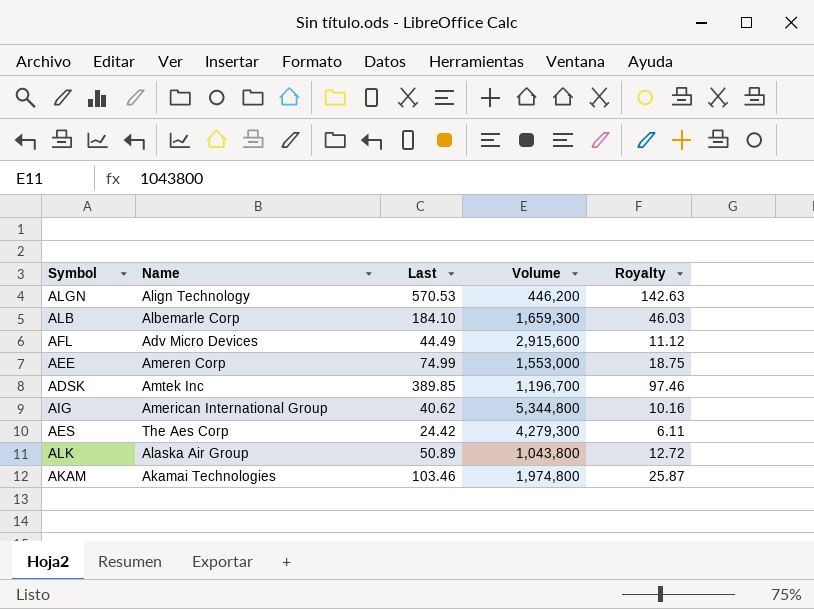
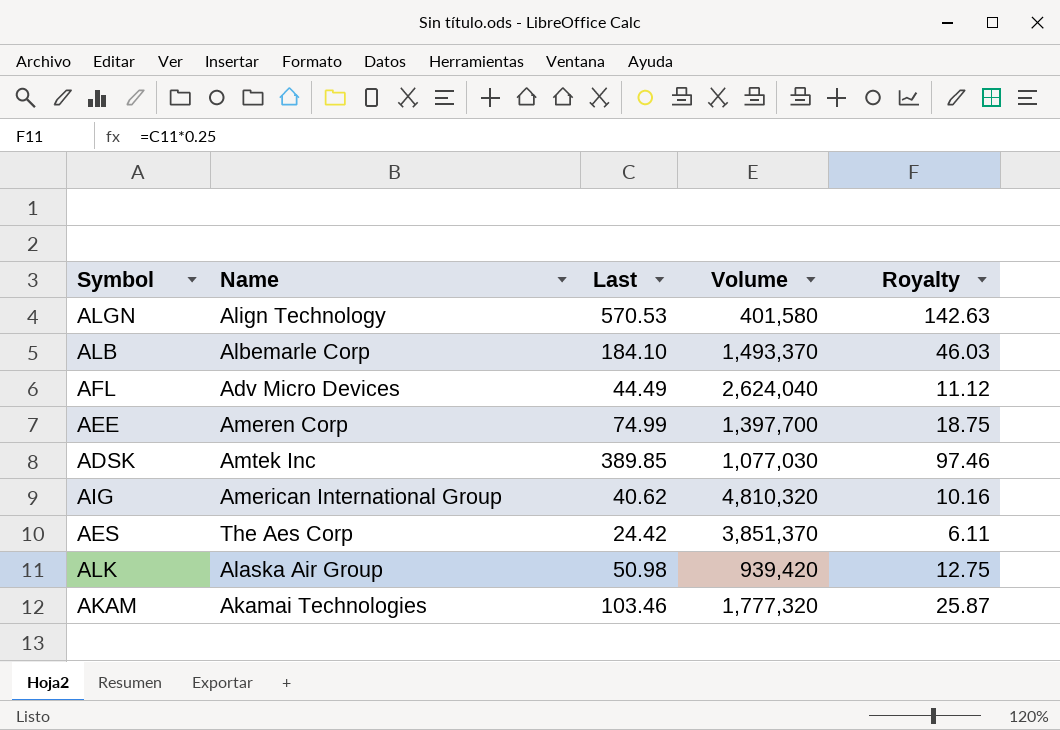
ALGN | Volume: 446,200 -> 401,580
ALB | Volume: 1,659,300 -> 1,493,370
AFL | Volume: 2,915,600 -> 2,624,040
AEE | Volume: 1,553,000 -> 1,397,700
ADSK | Volume: 1,196,700 -> 1,077,030
AIG | Volume: 5,344,800 -> 4,810,320
AES | Volume: 4,279,300 -> 3,851,370
ALK | Last: 50.89 -> 50.98
ALK | Volume: 1,043,800 -> 939,420
ALK | Royalty: 12.72 -> 12.75
AKAM | Volume: 1,974,800 -> 1,777,320

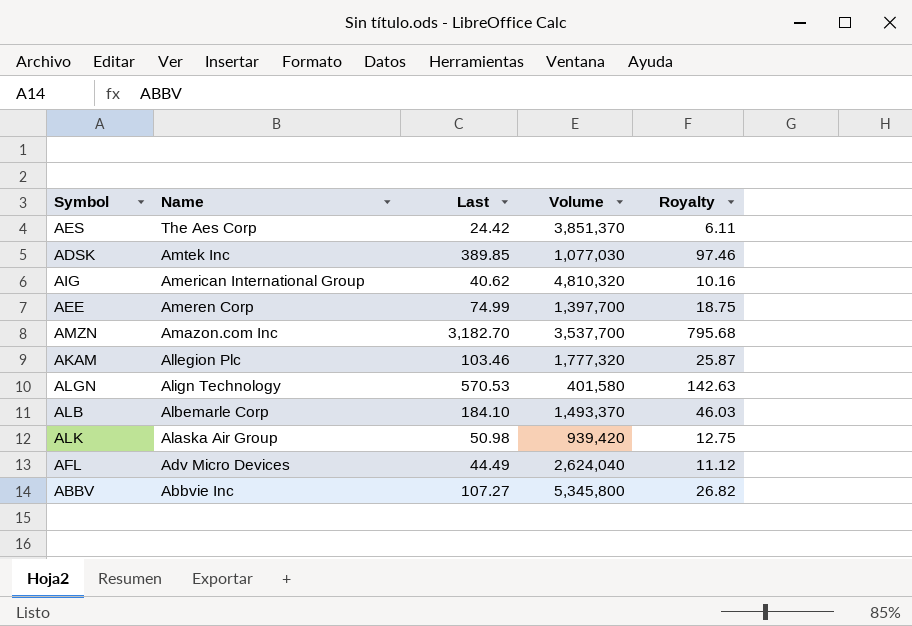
row order: none -> Name descending
row AMZN: none -> Amazon.com Inc | 3,182.70 | 3,537,700 | 795.68
AKAM | Name: Akamai Technologies -> Allegion Plc
row ABBV: none -> Abbvie Inc | 107.27 | 5,345,800 | 26.82

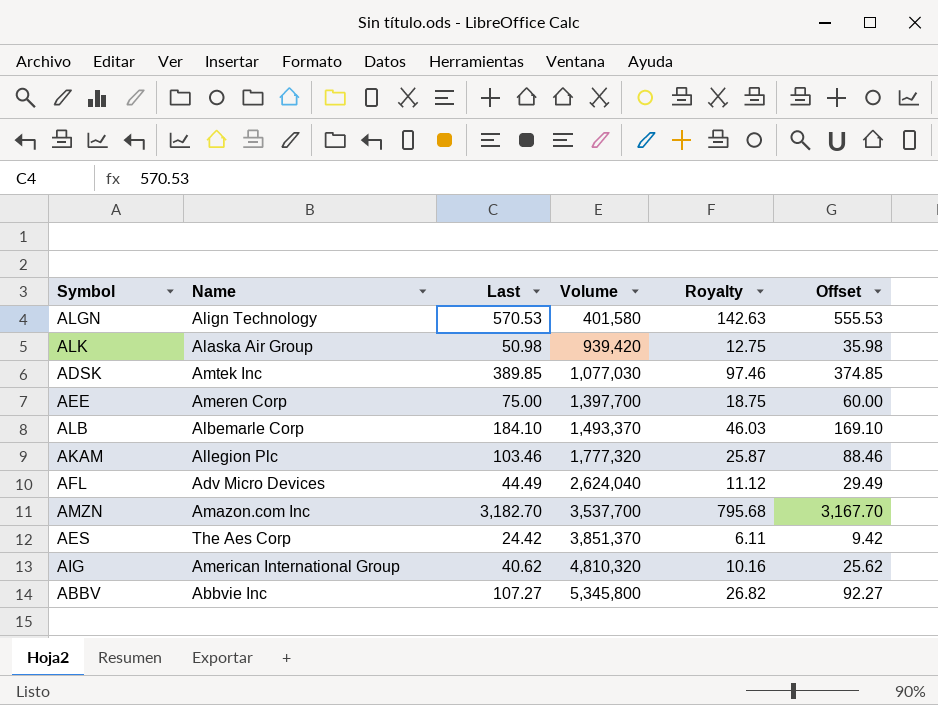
row order: Name descending -> Volume ascending
column Offset | formula: none -> [Last] - 15
AEE | Last: 74.99 -> 75.00

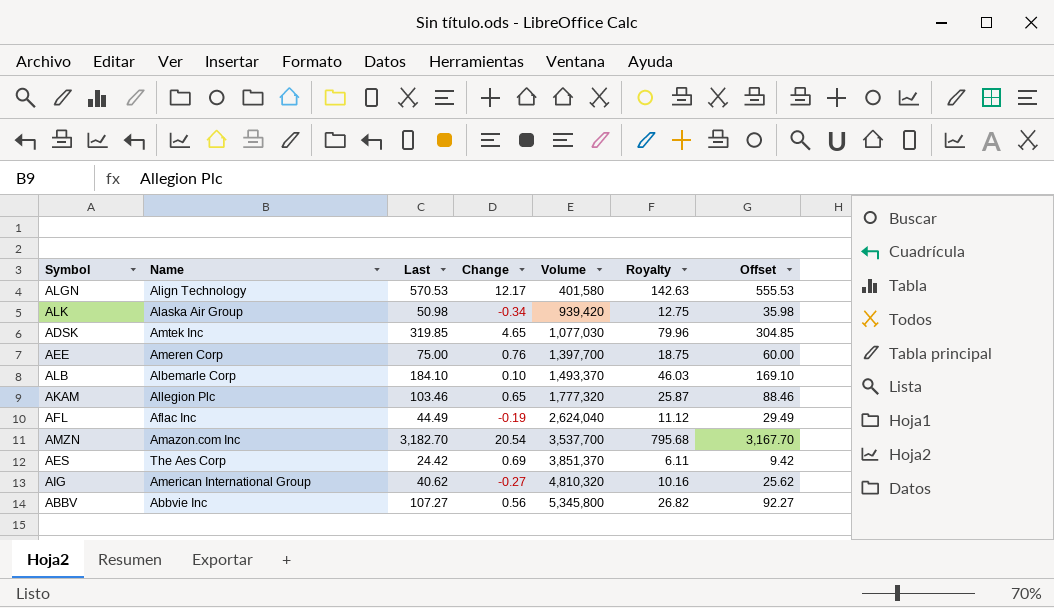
column Change | position: none -> 4
ADSK | Last: 389.85 -> 319.85
ADSK | Royalty: 97.46 -> 79.96
ADSK | Offset: 374.85 -> 304.85
AFL | Name: Adv Micro Devices -> Aflac Inc

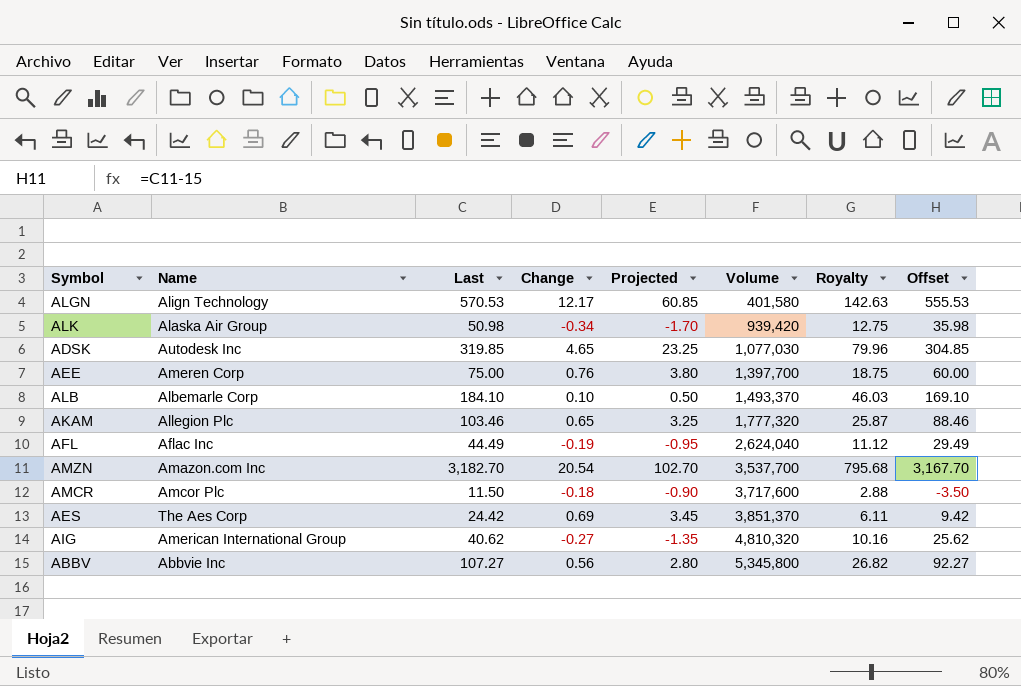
column Projected | formula: none -> [Change] * 5
ADSK | Name: Amtek Inc -> Autodesk Inc
row AMCR: none -> Amcor Plc | 11.50 | -0.18 | -0.90 | 3,717,600 | 2.88 | -3.50

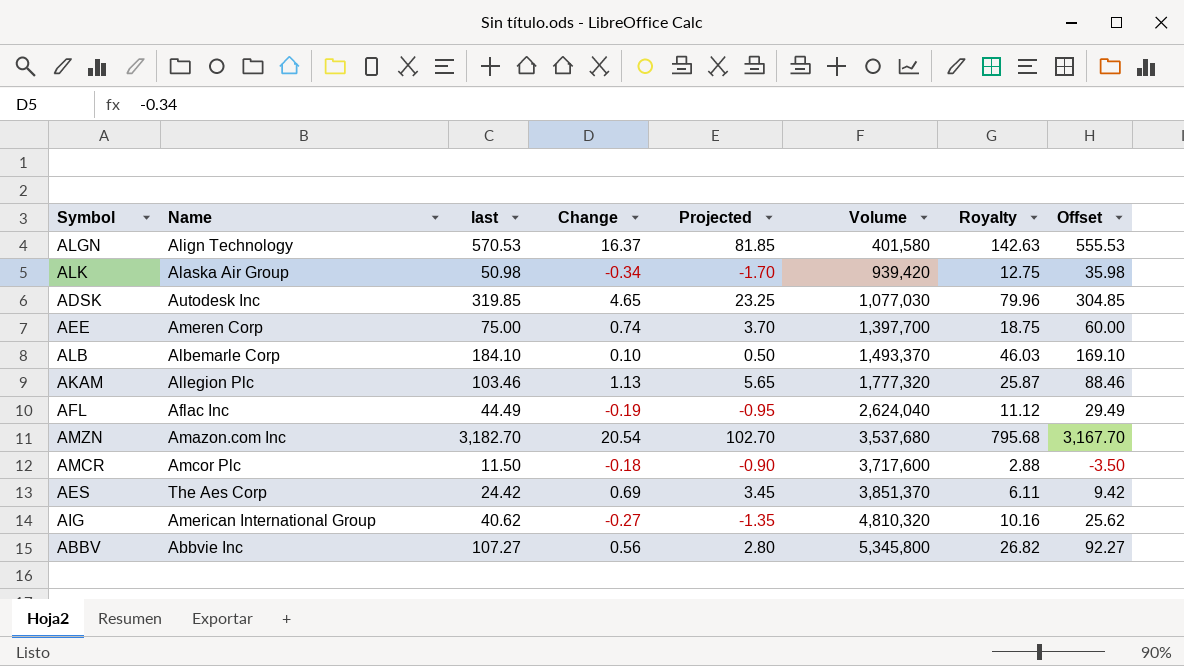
column name: Last -> last
ALGN | Change: 12.17 -> 16.37
ALGN | Projected: 60.85 -> 81.85
AEE | Change: 0.76 -> 0.74
AEE | Projected: 3.80 -> 3.70
AKAM | Change: 0.65 -> 1.13
AKAM | Projected: 3.25 -> 5.65
AMZN | Volume: 3,537,700 -> 3,537,680

